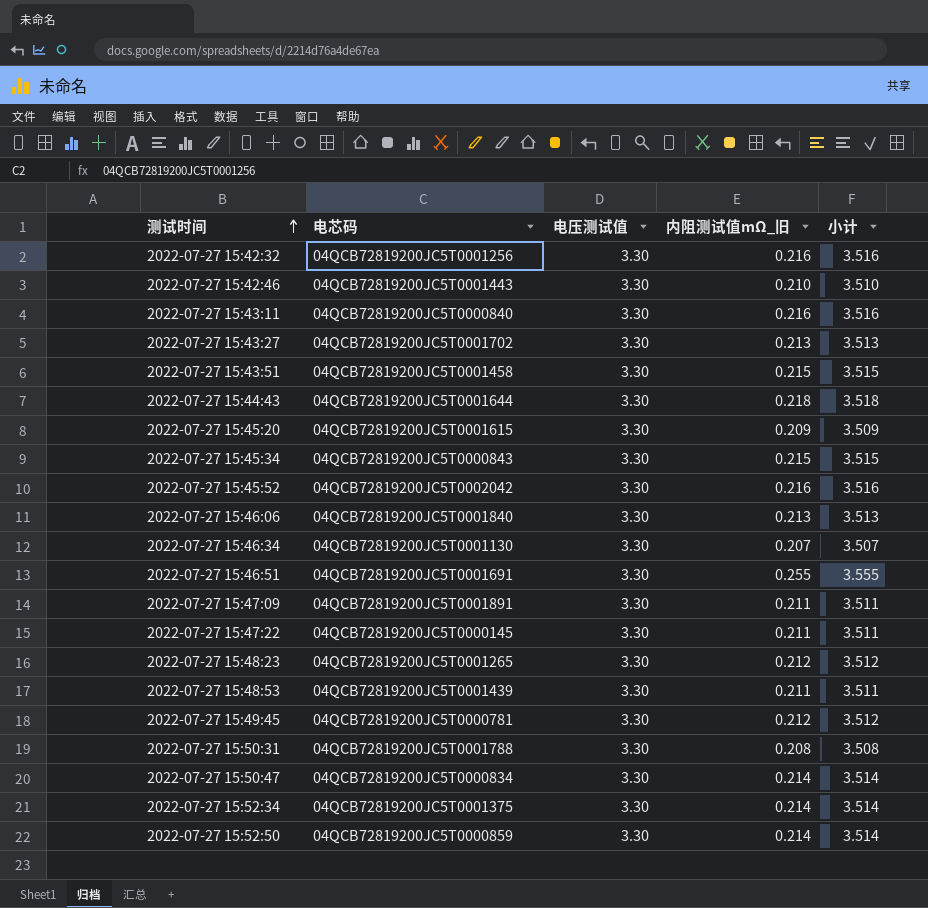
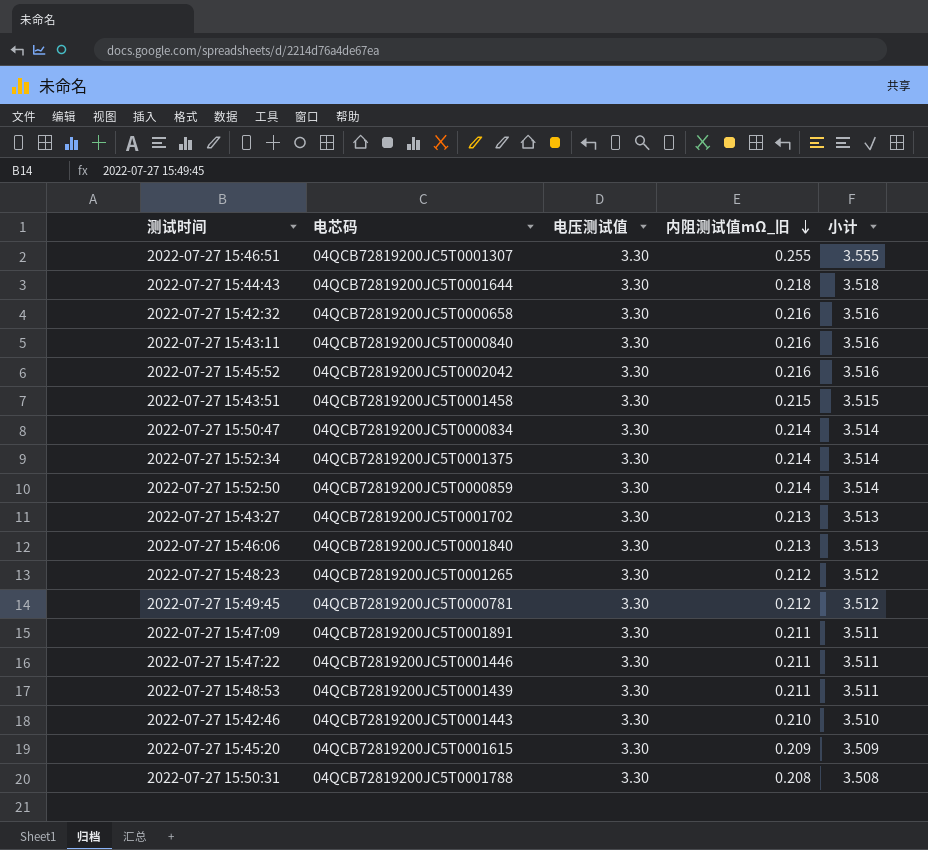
row order: 测试时间 ascending -> 内阻测试值mΩ_旧 descending
row 2022-07-27 15:45:34: 04QCB72819200JC5T0000843 | 3.30 | 0.215 | 3.515 -> none
row 2022-07-27 15:46:34: 04QCB72819200JC5T0001130 | 3.30 | 0.207 | 3.507 -> none
2022-07-27 15:46:51 | 电芯码: 04QCB72819200JC5T0001691 -> 04QCB72819200JC5T0001307
2022-07-27 15:42:32 | 电芯码: 04QCB72819200JC5T0001256 -> 04QCB72819200JC5T0000658
2022-07-27 15:47:22 | 电芯码: 04QCB72819200JC5T0000145 -> 04QCB72819200JC5T0001446

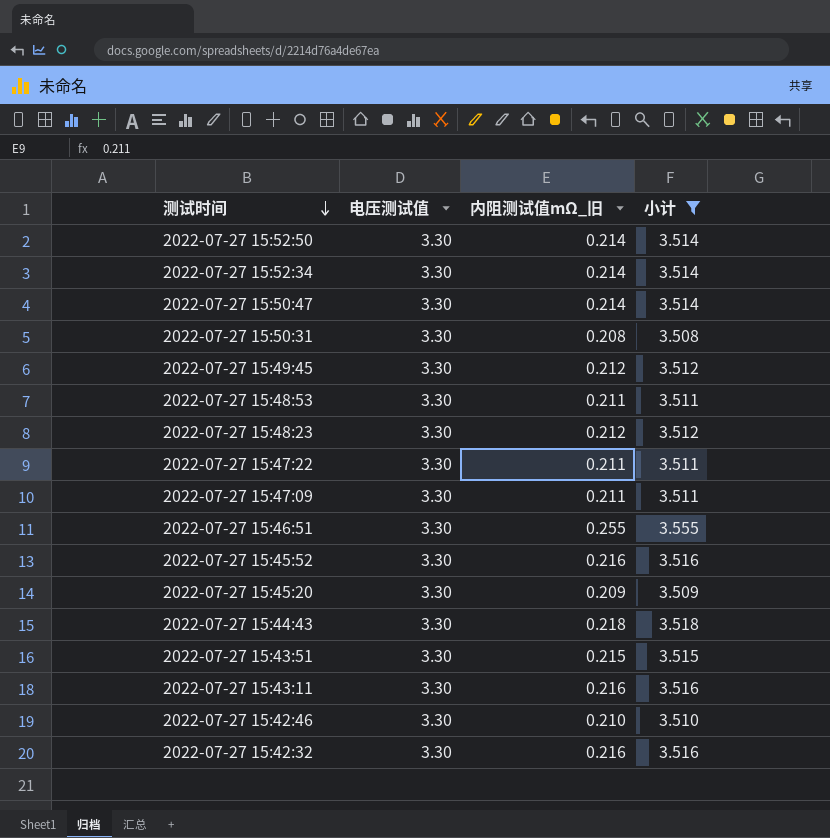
filter: none -> 小计 != 3.513
row order: 内阻测试值mΩ_旧 descending -> 测试时间 descending
column 电芯码 | position: 2 -> none

